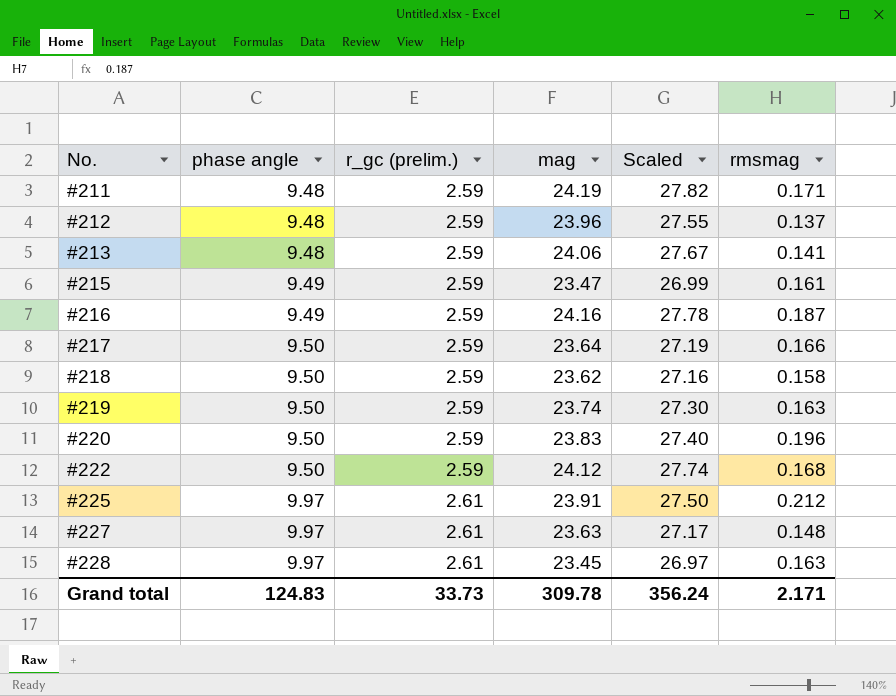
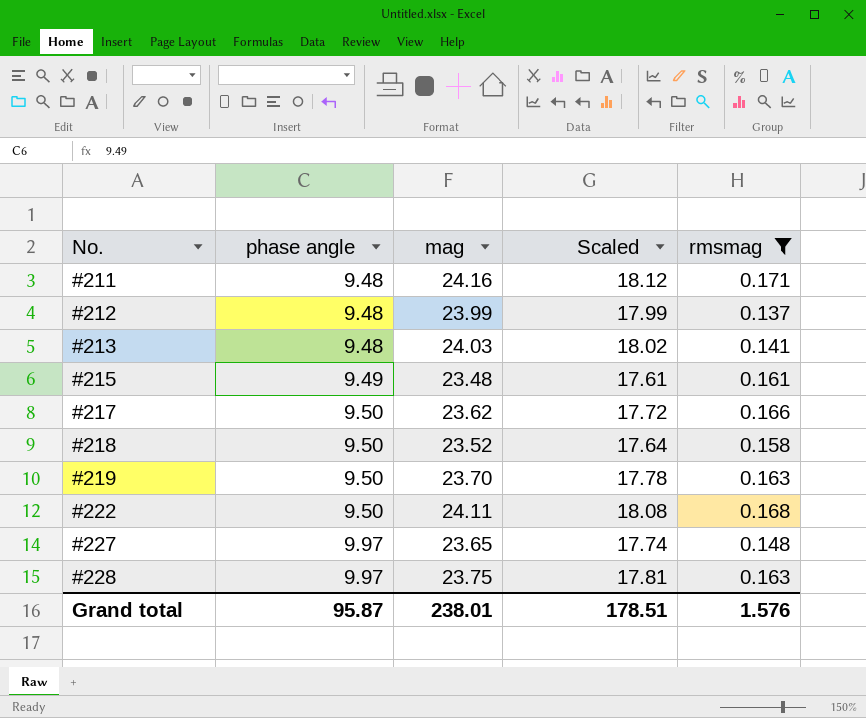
filter: none -> rmsmag <= 0.171
column r_gc (prelim.) | position: 3 -> none
column Scaled | formula: [mag] * 1.15 -> [mag] * 0.75
#211 | mag: 24.19 -> 24.16
#212 | mag: 23.96 -> 23.99
#213 | mag: 24.06 -> 24.03
#215 | mag: 23.47 -> 23.48
#217 | mag: 23.64 -> 23.62
#218 | mag: 23.62 -> 23.52
#219 | mag: 23.74 -> 23.70
#222 | mag: 24.12 -> 24.11
#227 | mag: 23.63 -> 23.65
#228 | mag: 23.45 -> 23.75
Grand total | phase angle: 124.83 -> 95.87
Grand total | mag: 309.78 -> 238.01
Grand total | Scaled: 356.24 -> 178.51
Grand total | rmsmag: 2.171 -> 1.576

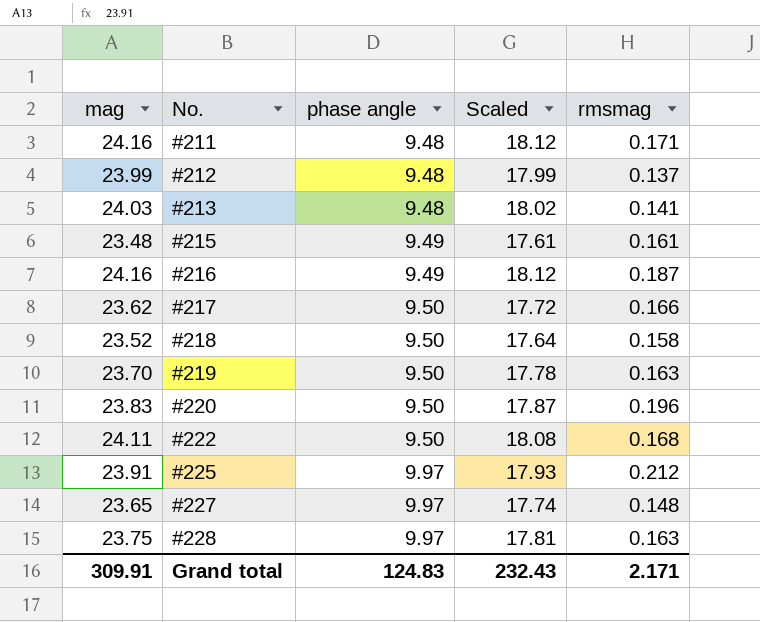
filter: rmsmag <= 0.171 -> none
column mag | position: 3 -> 1
Grand total | mag: 238.01 -> 309.91
Grand total | phase angle: 95.87 -> 124.83
Grand total | Scaled: 178.51 -> 232.43
Grand total | rmsmag: 1.576 -> 2.171

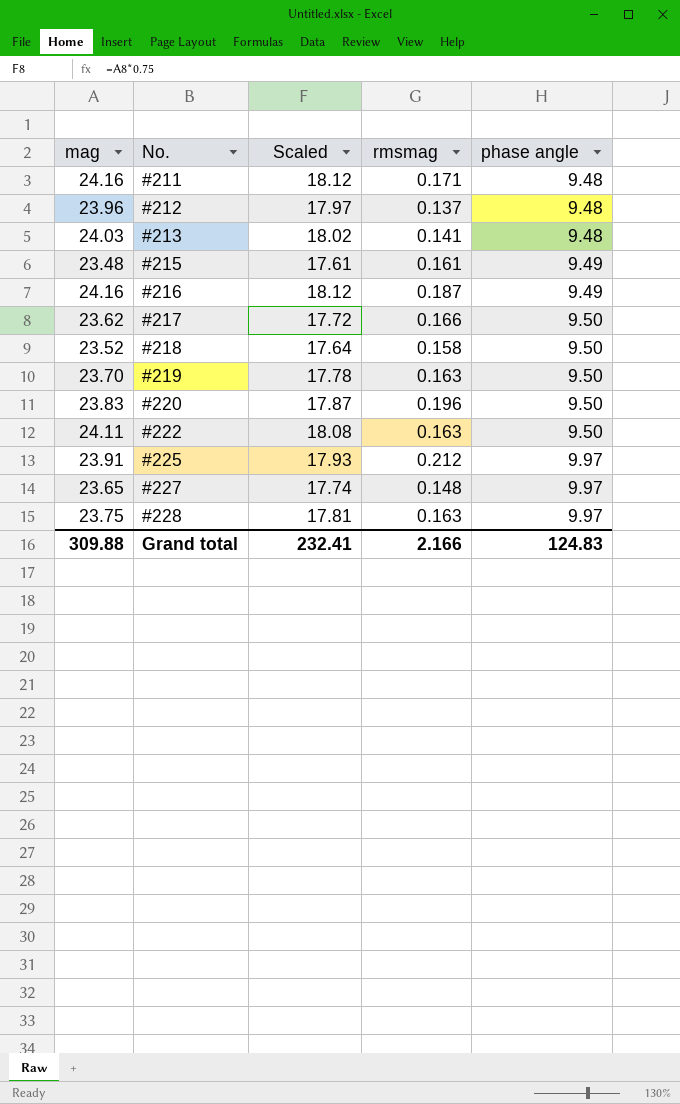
column phase angle | position: 3 -> 5
#212 | mag: 23.99 -> 23.96
#212 | Scaled: 17.99 -> 17.97
#222 | rmsmag: 0.168 -> 0.163
Grand total | mag: 309.91 -> 309.88
Grand total | Scaled: 232.43 -> 232.41
Grand total | rmsmag: 2.171 -> 2.166

